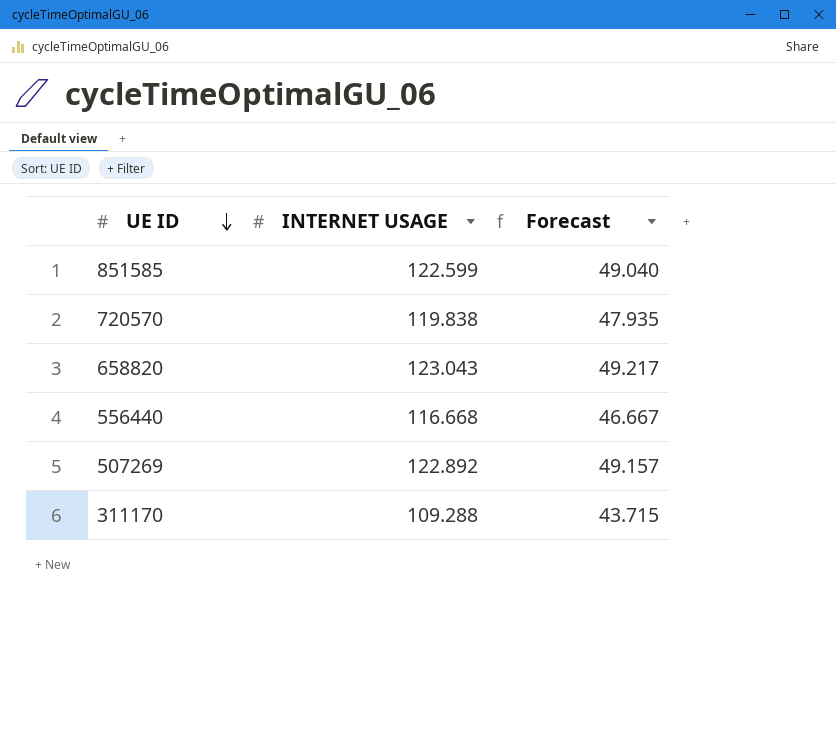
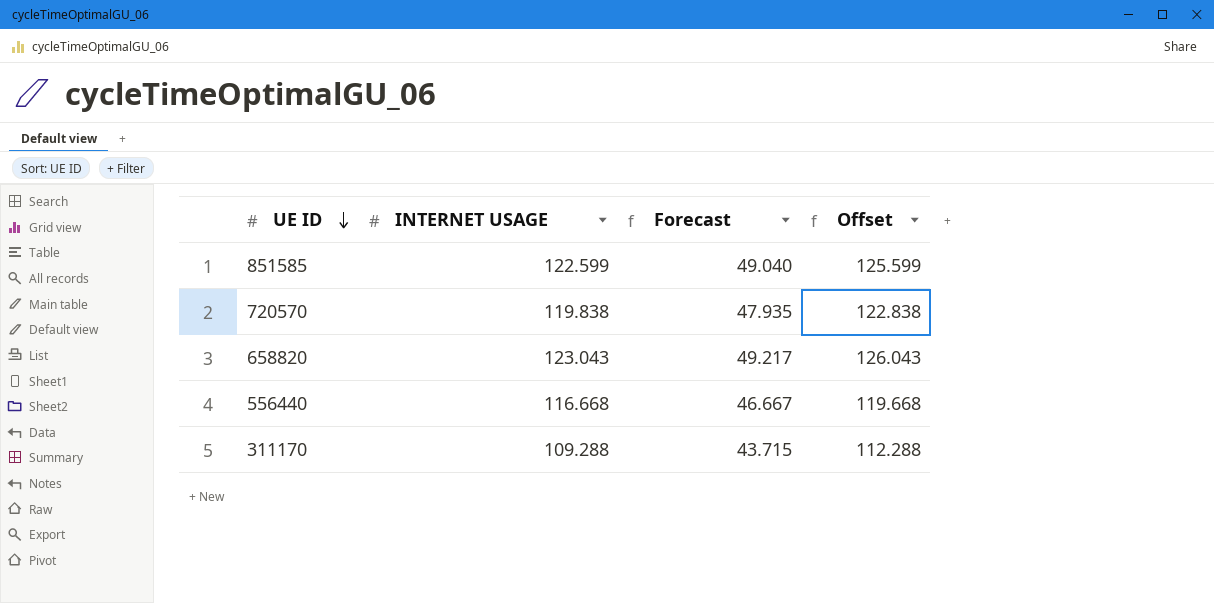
column Offset | formula: none -> [INTERNET USAGE] + 3
row 507269: 122.892 | 49.157 -> none

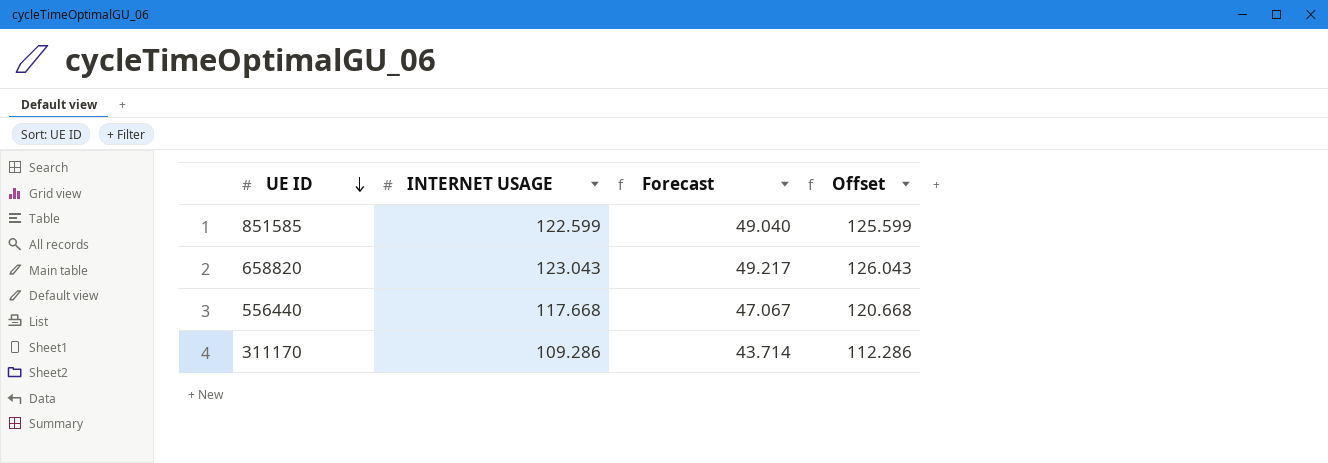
row 720570: 119.838 | 47.935 | 122.838 -> none
556440 | INTERNET USAGE: 116.668 -> 117.668
556440 | Forecast: 46.667 -> 47.067
556440 | Offset: 119.668 -> 120.668
311170 | INTERNET USAGE: 109.288 -> 109.286
311170 | Forecast: 43.715 -> 43.714
311170 | Offset: 112.288 -> 112.286

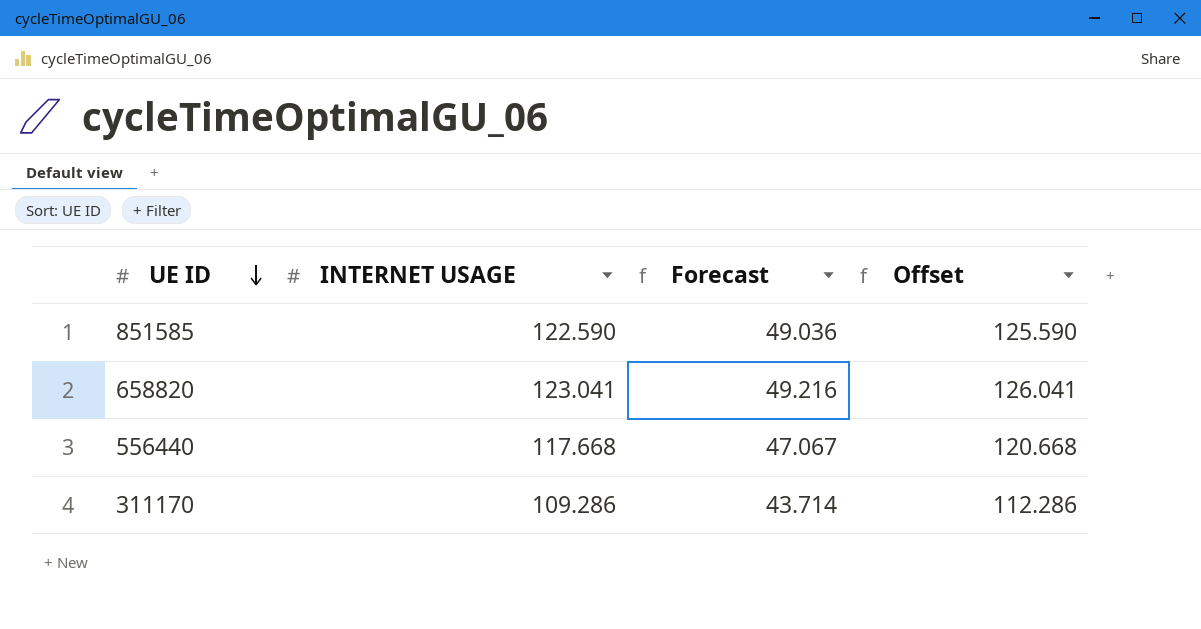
851585 | INTERNET USAGE: 122.599 -> 122.590
851585 | Forecast: 49.040 -> 49.036
851585 | Offset: 125.599 -> 125.590
658820 | INTERNET USAGE: 123.043 -> 123.041
658820 | Forecast: 49.217 -> 49.216
658820 | Offset: 126.043 -> 126.041

